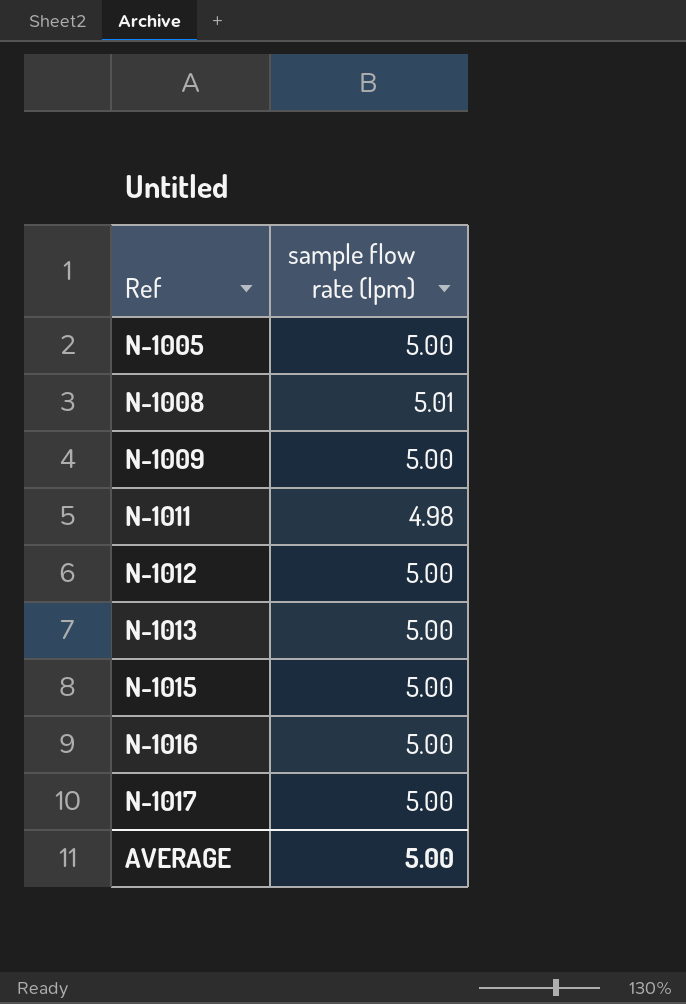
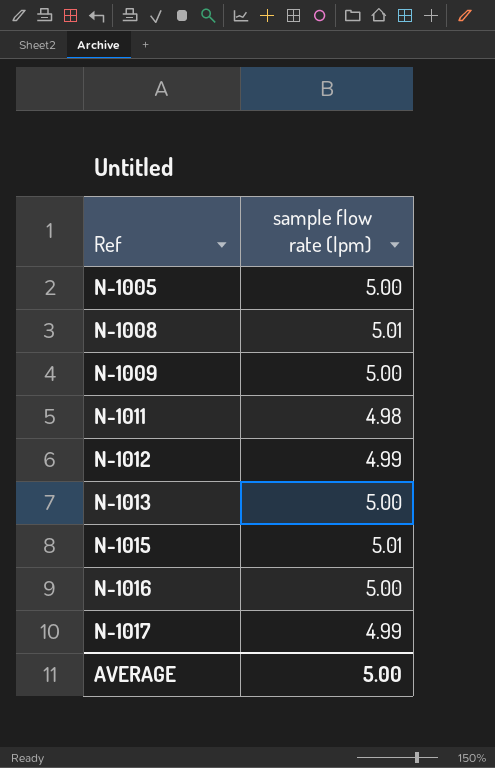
N-1012 | sample flow rate (lpm): 5.00 -> 4.99
N-1015 | sample flow rate (lpm): 5.00 -> 5.01
N-1017 | sample flow rate (lpm): 5.00 -> 4.99

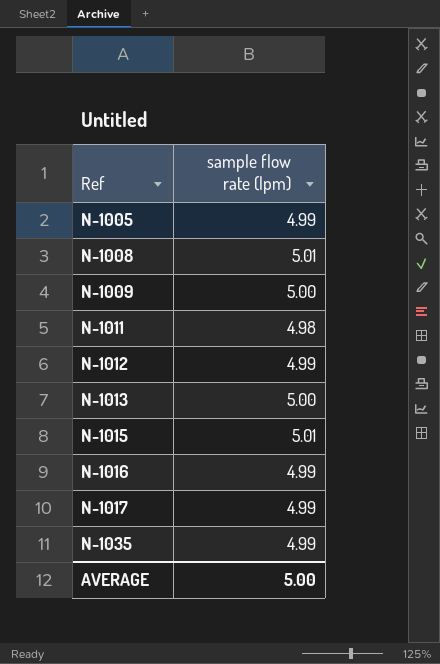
N-1005 | sample flow rate (lpm): 5.00 -> 4.99
N-1016 | sample flow rate (lpm): 5.00 -> 4.99
row N-1035: none -> 4.99

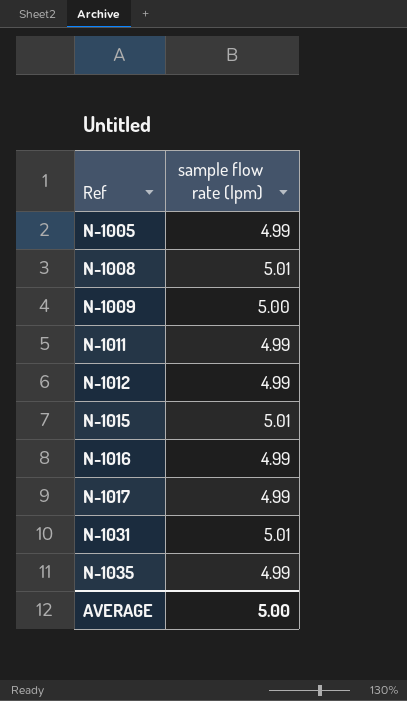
row N-1013: 5.00 -> none
N-1011 | sample flow rate (lpm): 4.98 -> 4.99
row N-1031: none -> 5.01

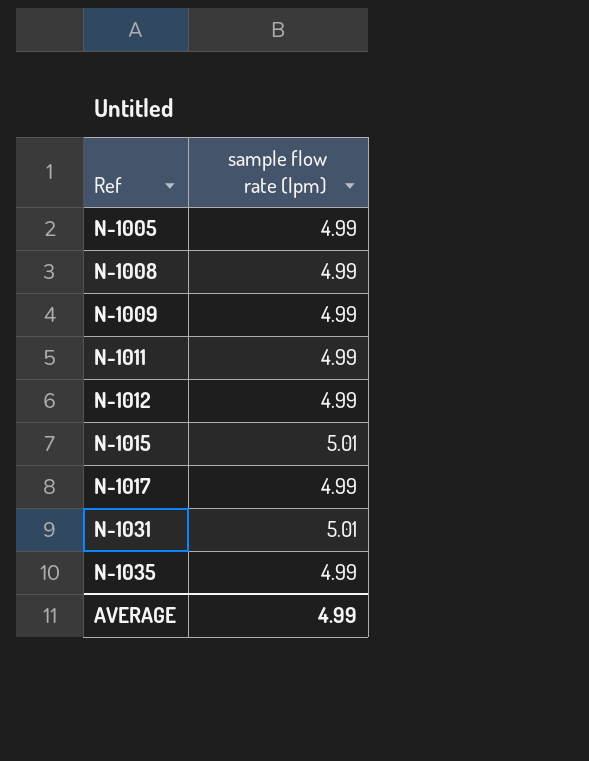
row N-1016: 4.99 -> none
N-1008 | sample flow rate (lpm): 5.01 -> 4.99
N-1009 | sample flow rate (lpm): 5.00 -> 4.99
AVERAGE | sample flow rate (lpm): 5.00 -> 4.99

